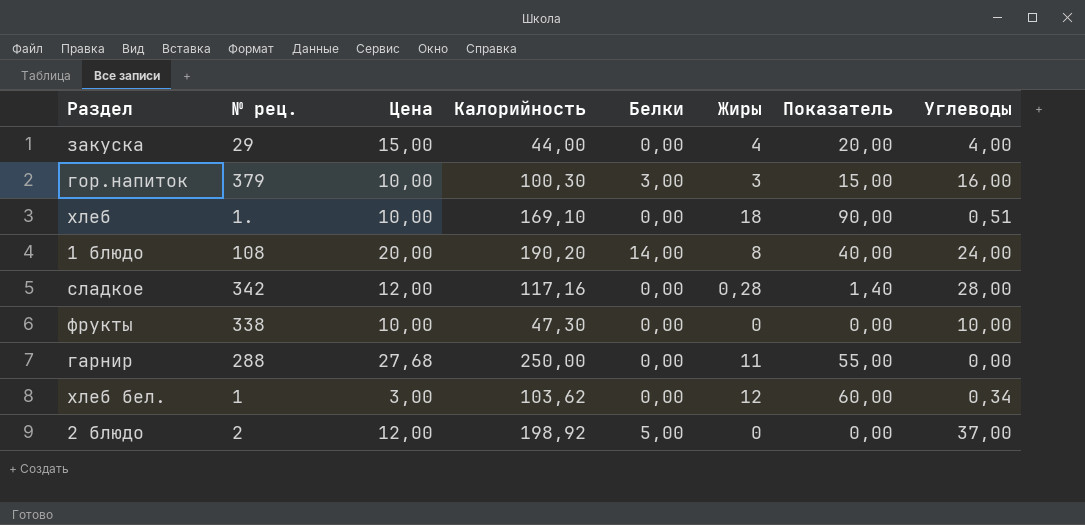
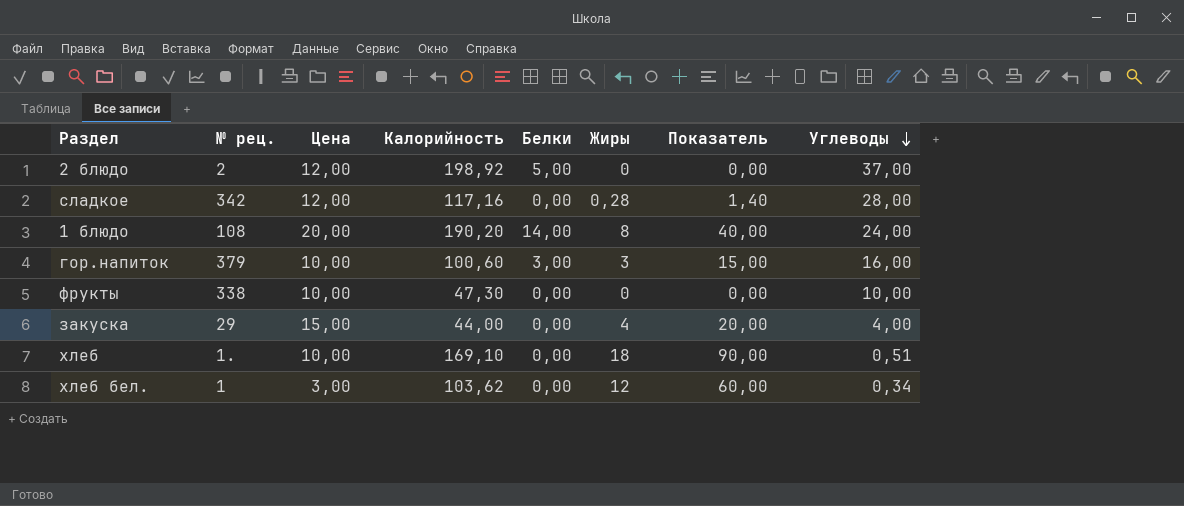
row order: none -> Углеводы descending
row гарнир: 288 | 27,68 | 250,00 | 0,00 | 11 | 55,00 | 0,00 -> none
гор.напиток | Калорийность: 100,30 -> 100,60

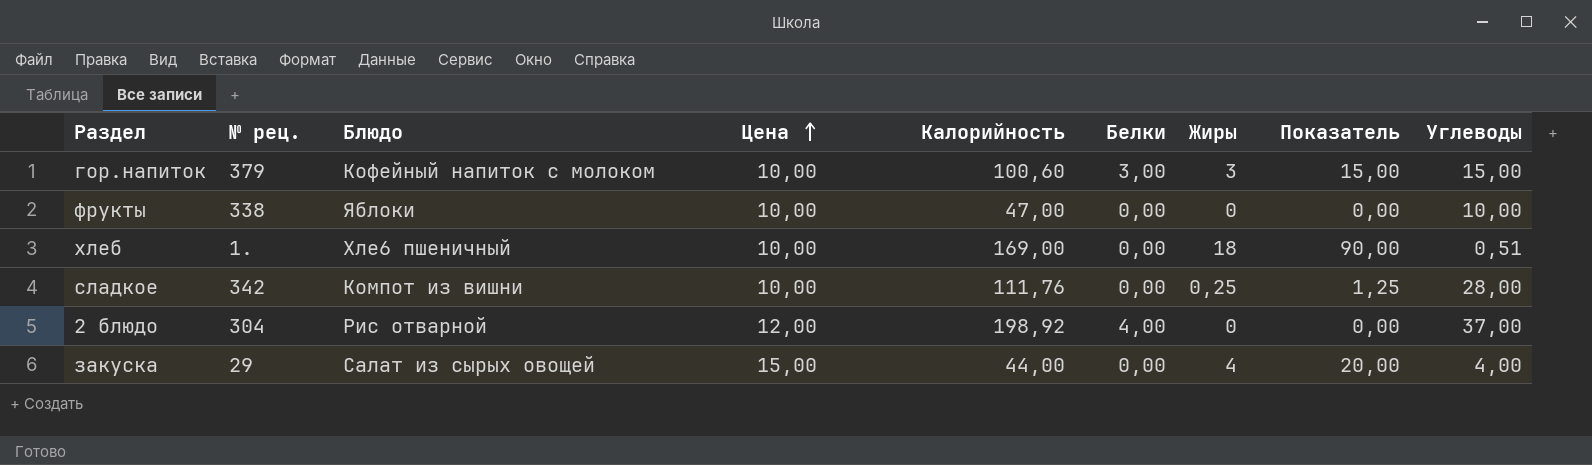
row order: Углеводы descending -> Цена ascending
column Блюдо | position: none -> 3
row 1 блюдо: 108 | 20,00 | 190,20 | 14,00 | 8 | 40,00 | 24,00 -> none
row хлеб бел.: 1 | 3,00 | 103,62 | 0,00 | 12 | 60,00 | 0,34 -> none
гор.напиток | Углеводы: 16,00 -> 15,00
фрукты | Калорийность: 47,30 -> 47,00
хлеб | Калорийность: 169,10 -> 169,00
сладкое | Цена: 12,00 -> 10,00
сладкое | Калорийность: 117,16 -> 111,76
сладкое | Жиры: 0,28 -> 0,25
сладкое | Показатель: 1,40 -> 1,25
2 блюдо | № рец.: 2 -> 304
2 блюдо | Белки: 5,00 -> 4,00

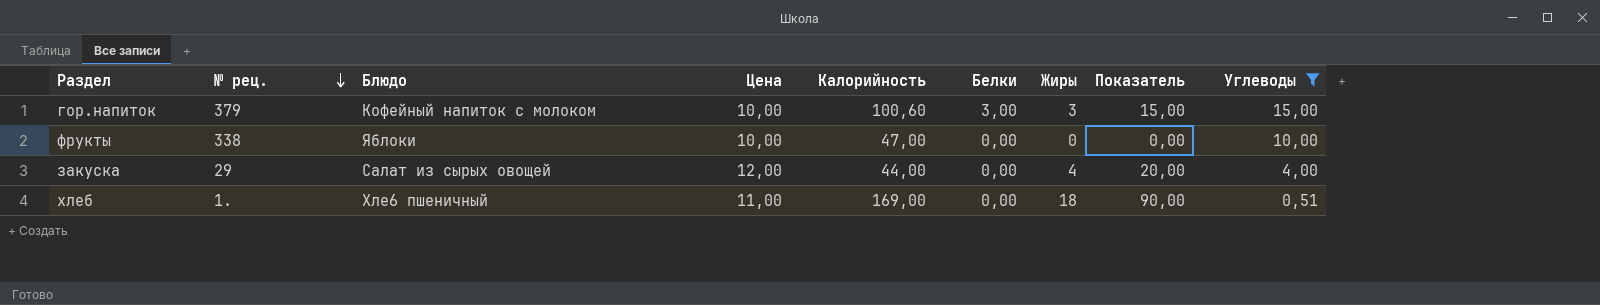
filter: none -> Углеводы <= 15,00
row order: Цена ascending -> № рец. descending
закуска | Цена: 15,00 -> 12,00
хлеб | Цена: 10,00 -> 11,00

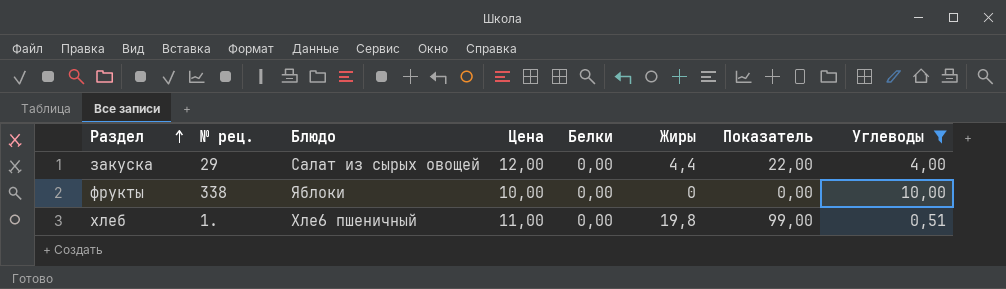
row order: № рец. descending -> Раздел ascending
column Калорийность | position: 5 -> none
row гор.напиток: 379 | Кофейный напиток с молоком | 10,00 | 100,60 | 3,00 | 3 | 15,00 | 15,00 -> none
закуска | Жиры: 4 -> 4,4
закуска | Показатель: 20,00 -> 22,00
хлеб | Жиры: 18 -> 19,8
хлеб | Показатель: 90,00 -> 99,00

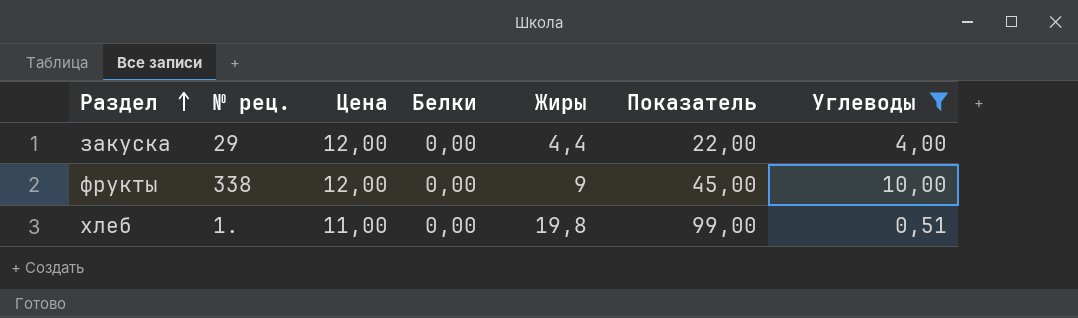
column Блюдо | position: 3 -> none
фрукты | Цена: 10,00 -> 12,00
фрукты | Жиры: 0 -> 9
фрукты | Показатель: 0,00 -> 45,00

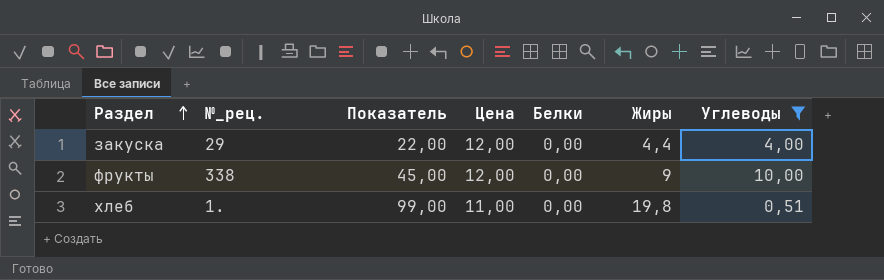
column name: № рец. -> №_рец.
column Показатель | position: 6 -> 3

